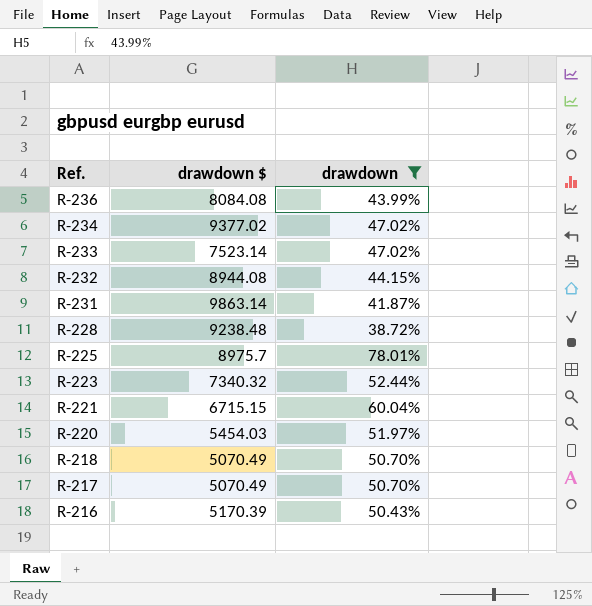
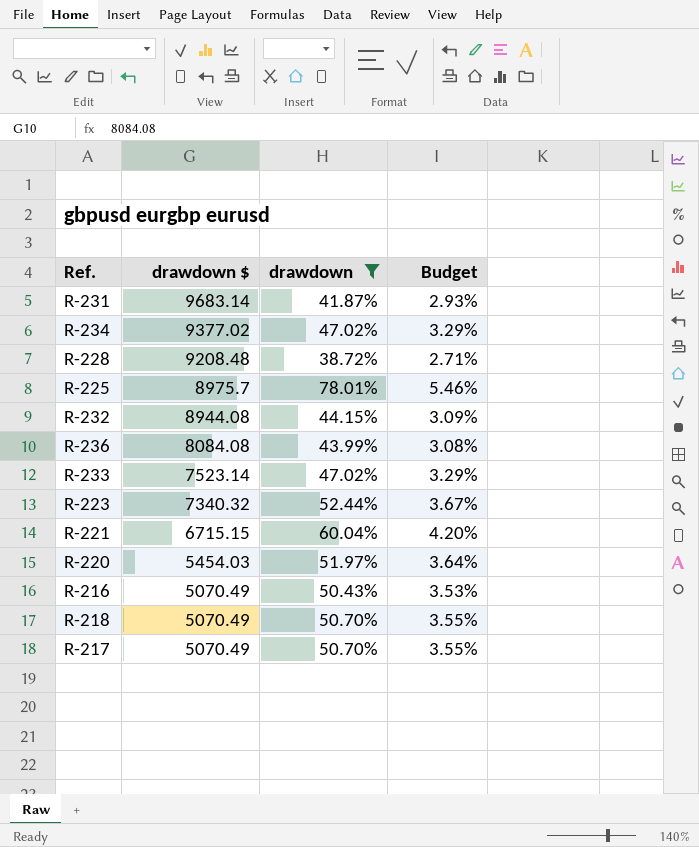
row order: Ref. descending -> drawdown $ descending
column Budget | formula: none -> [drawdown] * 0.07
R-231 | drawdown $: 9863.14 -> 9683.14
R-228 | drawdown $: 9238.48 -> 9208.48
R-216 | drawdown $: 5170.39 -> 5070.49

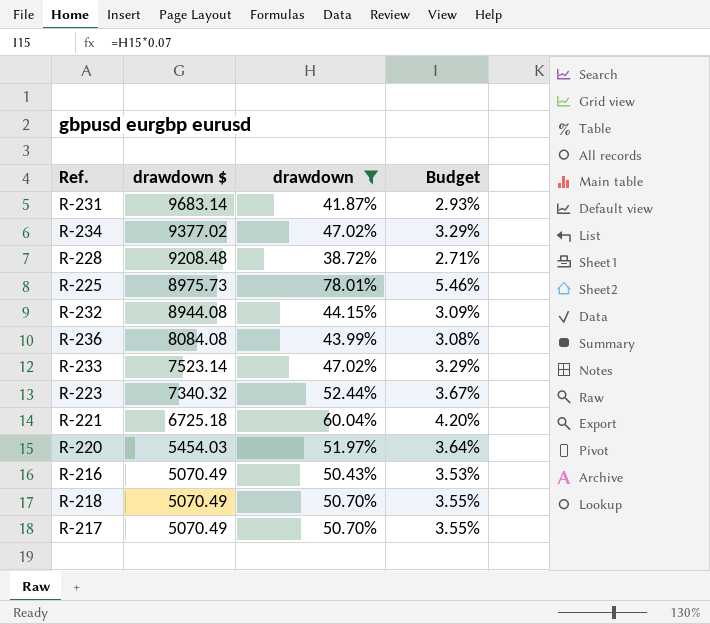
R-225 | drawdown $: 8975.7 -> 8975.73
R-221 | drawdown $: 6715.15 -> 6725.18

